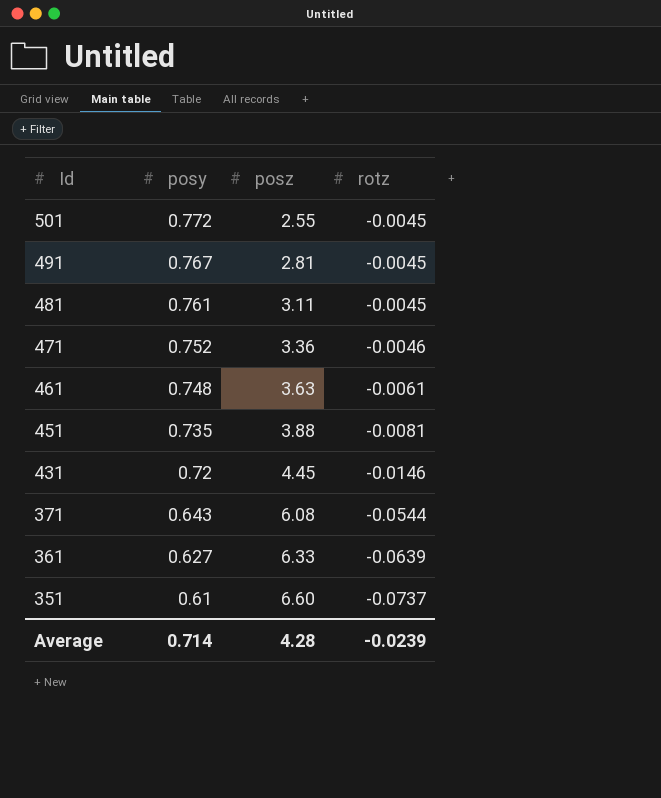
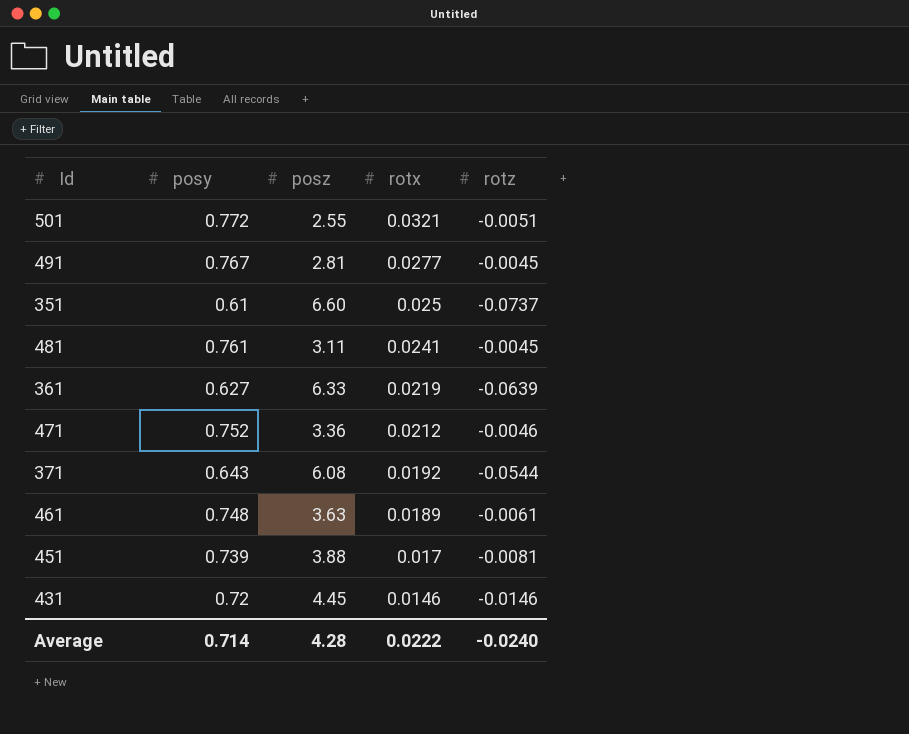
row order: Id descending -> rotx descending
column rotx | position: none -> 4
501 | rotz: -0.0045 -> -0.0051
451 | posy: 0.735 -> 0.739
Average | rotz: -0.0239 -> -0.0240

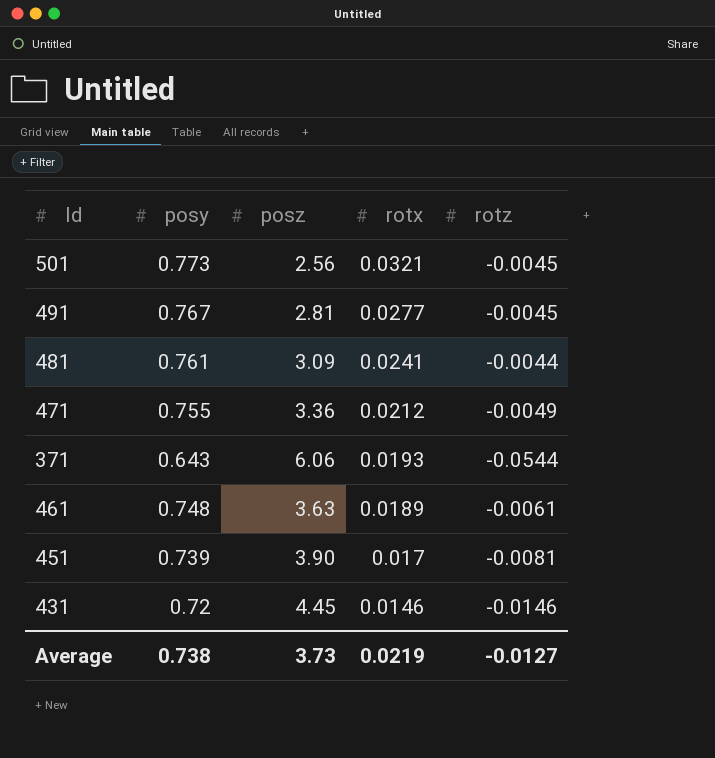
row 351: 0.61 | 6.60 | 0.025 | -0.0737 -> none
row 361: 0.627 | 6.33 | 0.0219 | -0.0639 -> none
501 | posy: 0.772 -> 0.773
501 | posz: 2.55 -> 2.56
501 | rotz: -0.0051 -> -0.0045
481 | posz: 3.11 -> 3.09
481 | rotz: -0.0045 -> -0.0044
471 | posy: 0.752 -> 0.755
471 | rotz: -0.0046 -> -0.0049
371 | posz: 6.08 -> 6.06
371 | rotx: 0.0192 -> 0.0193
451 | posz: 3.88 -> 3.90
Average | posy: 0.714 -> 0.738
Average | posz: 4.28 -> 3.73
Average | rotx: 0.0222 -> 0.0219
Average | rotz: -0.0240 -> -0.0127

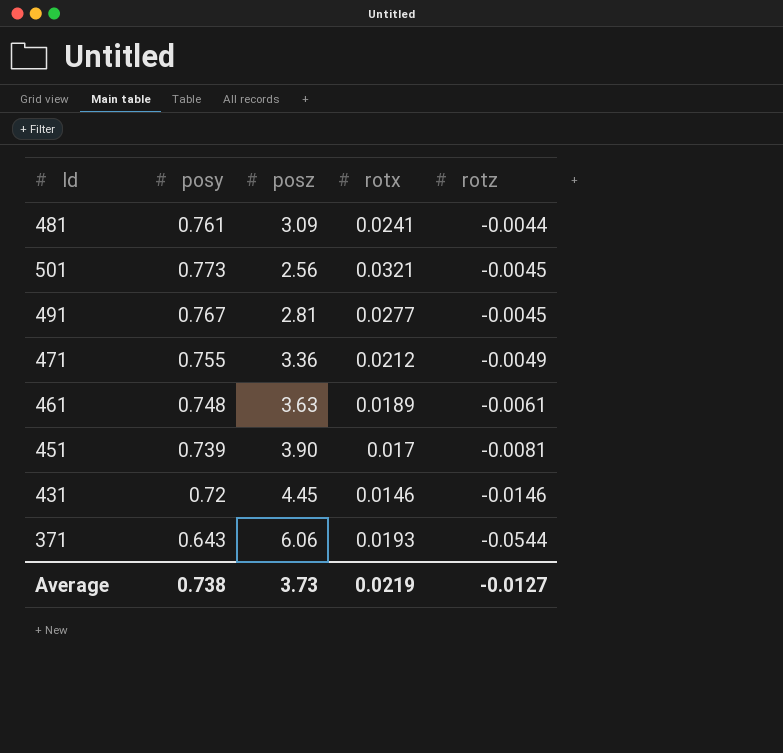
row order: rotx descending -> rotz descending

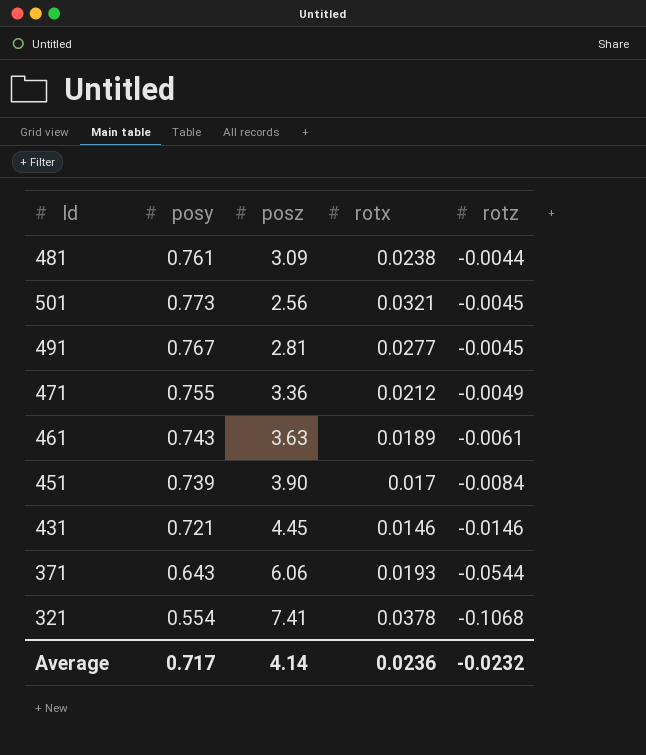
481 | rotx: 0.0241 -> 0.0238
461 | posy: 0.748 -> 0.743
451 | rotz: -0.0081 -> -0.0084
431 | posy: 0.72 -> 0.721
row 321: none -> 0.554 | 7.41 | 0.0378 | -0.1068
Average | posy: 0.738 -> 0.717
Average | posz: 3.73 -> 4.14
Average | rotx: 0.0219 -> 0.0236
Average | rotz: -0.0127 -> -0.0232

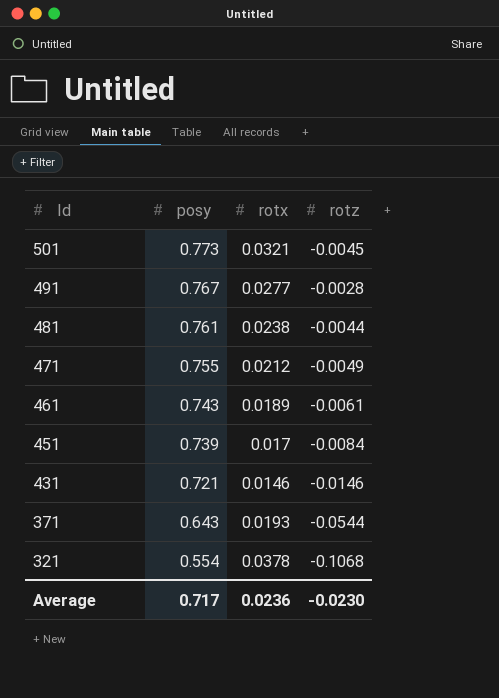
row order: rotz descending -> Id descending
column posz | position: 3 -> none
491 | rotz: -0.0045 -> -0.0028
Average | rotz: -0.0232 -> -0.0230

